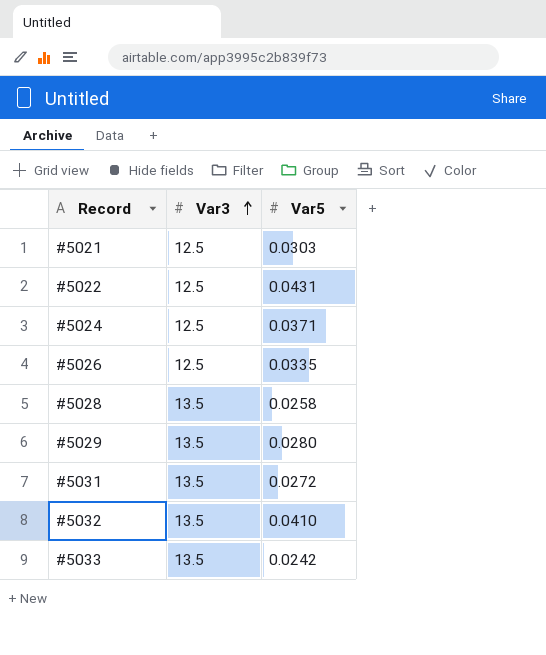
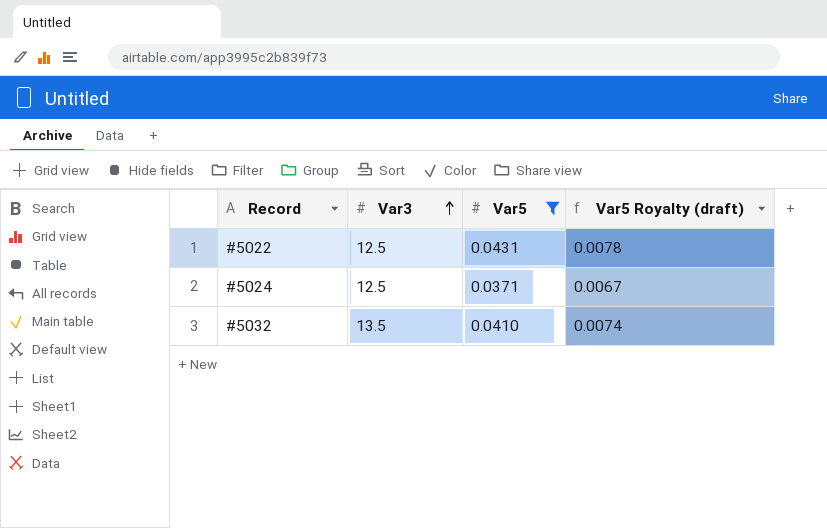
filter: none -> Var5 >= 0.0371
column Var5 Royalty (draft) | formula: none -> [Var5] * 0.18

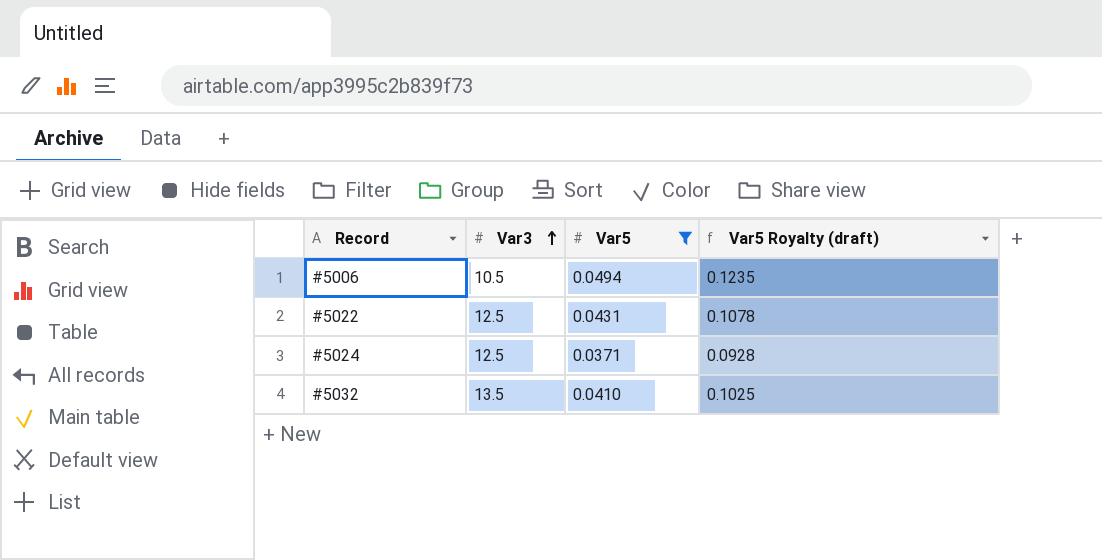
column Var5 Royalty (draft) | formula: [Var5] * 0.18 -> [Var5] * 2.5
row #5006: none -> 10.5 | 0.0494 | 0.1235

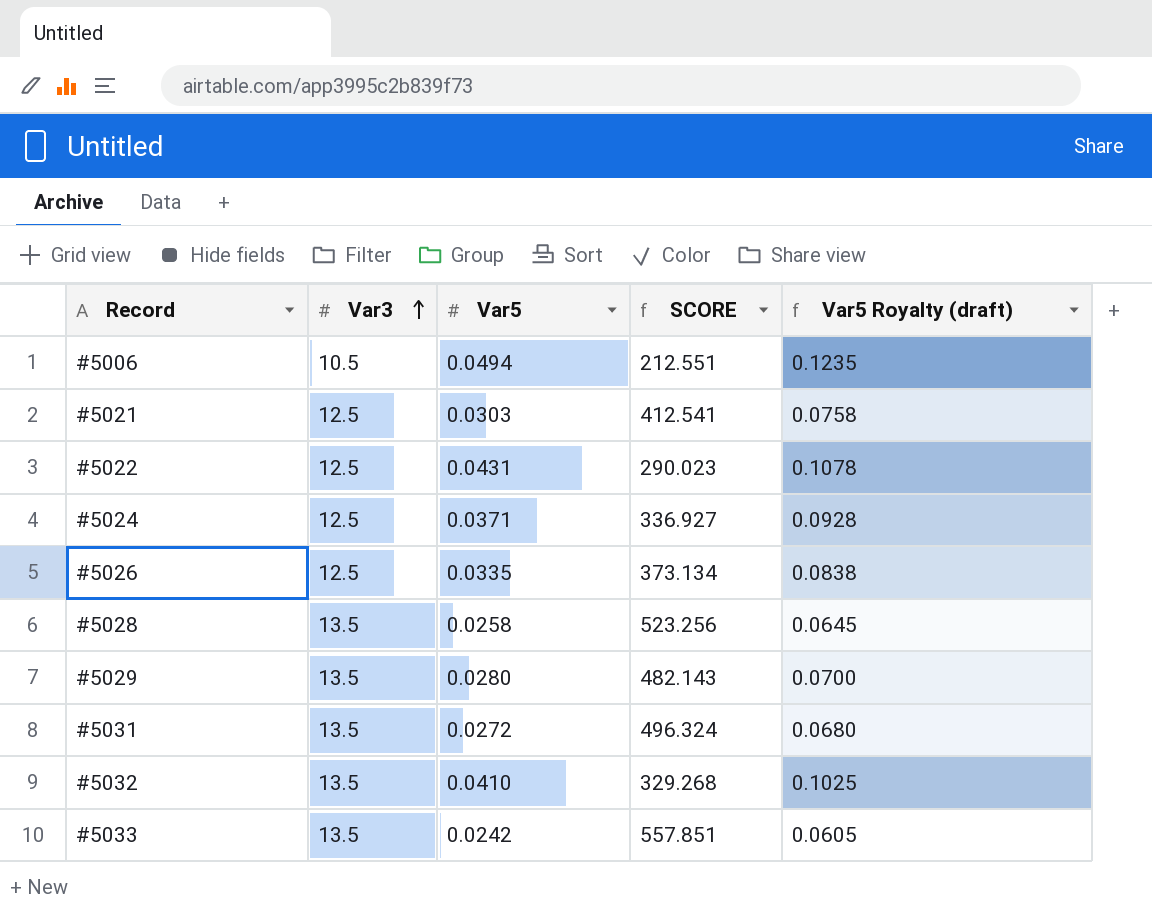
filter: Var5 >= 0.0371 -> none
column SCORE | formula: none -> [Var3] / [Var5]

